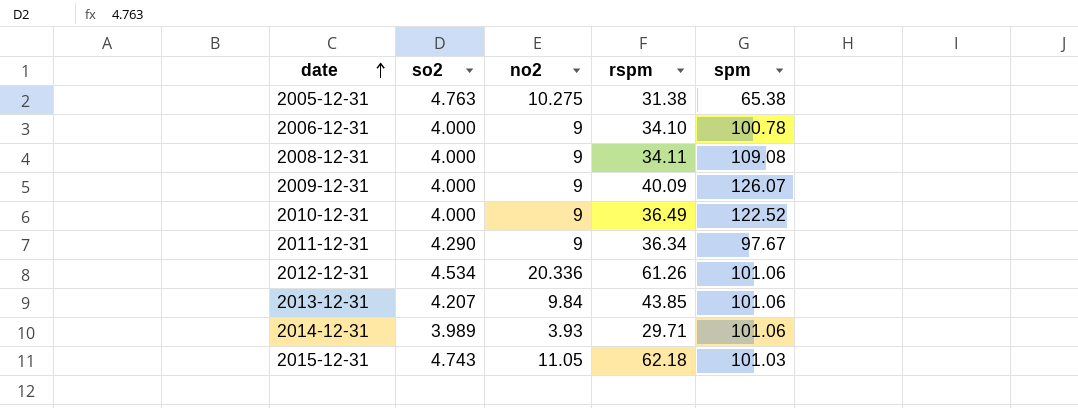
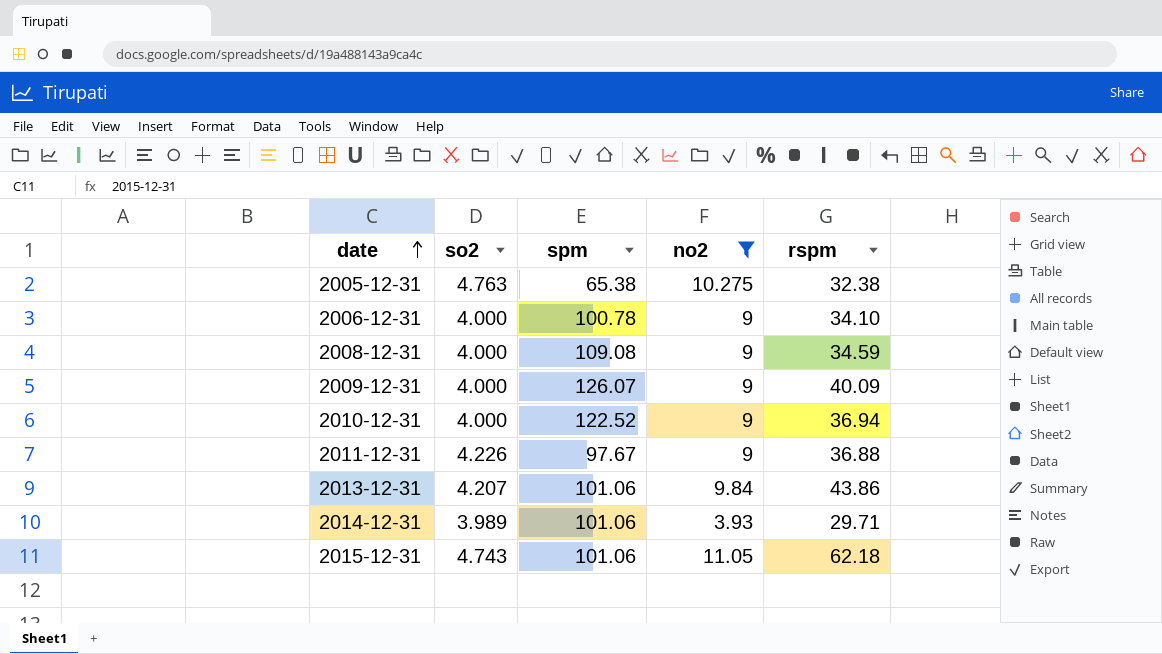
filter: none -> no2 != 20.336
column spm | position: 5 -> 3
2005-12-31 | rspm: 31.38 -> 32.38
2008-12-31 | rspm: 34.11 -> 34.59
2010-12-31 | rspm: 36.49 -> 36.94
2011-12-31 | so2: 4.290 -> 4.226
2011-12-31 | rspm: 36.34 -> 36.88
2013-12-31 | rspm: 43.85 -> 43.86
2015-12-31 | spm: 101.03 -> 101.06

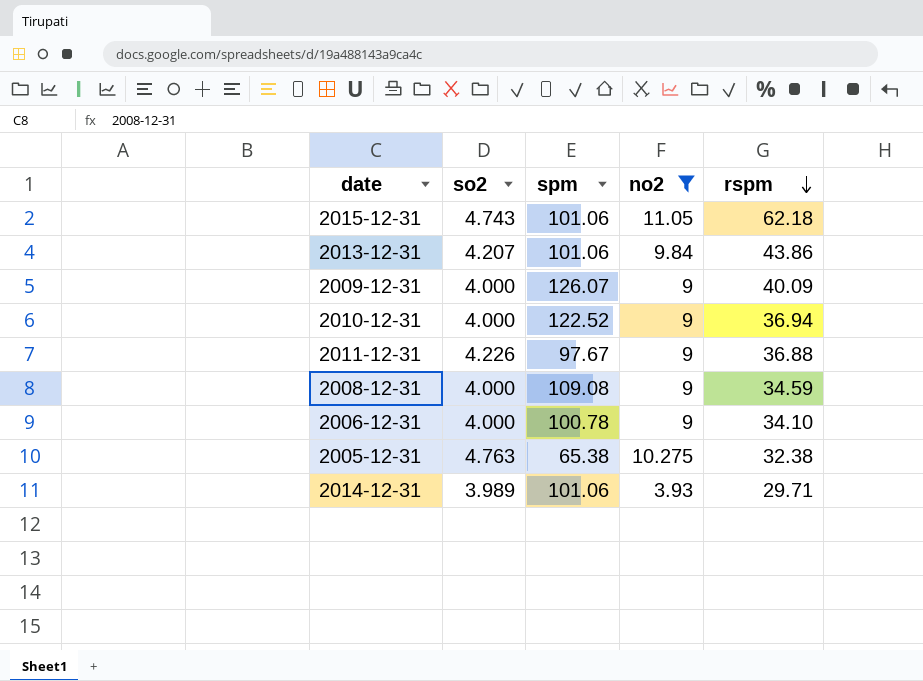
row order: date ascending -> rspm descending

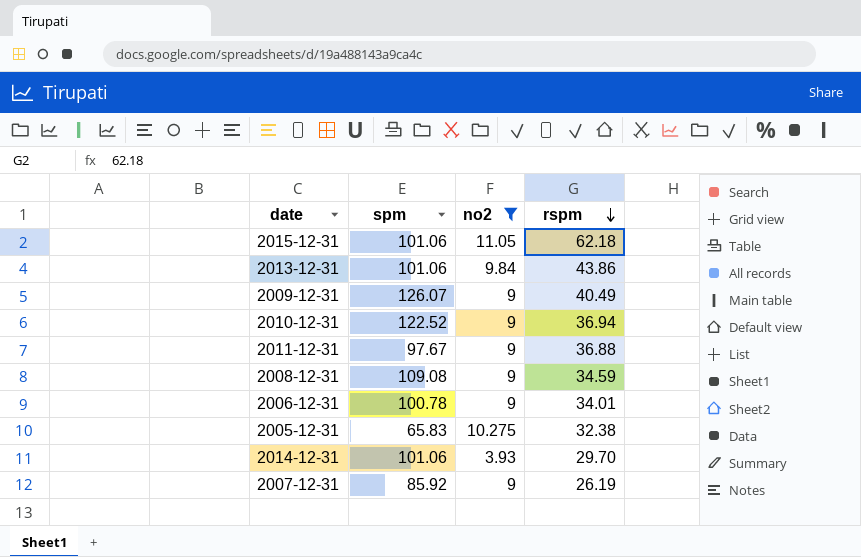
column so2 | position: 2 -> none
2009-12-31 | rspm: 40.09 -> 40.49
2006-12-31 | rspm: 34.10 -> 34.01
2005-12-31 | spm: 65.38 -> 65.83
2014-12-31 | rspm: 29.71 -> 29.70
row 2007-12-31: none -> 85.92 | 9 | 26.19

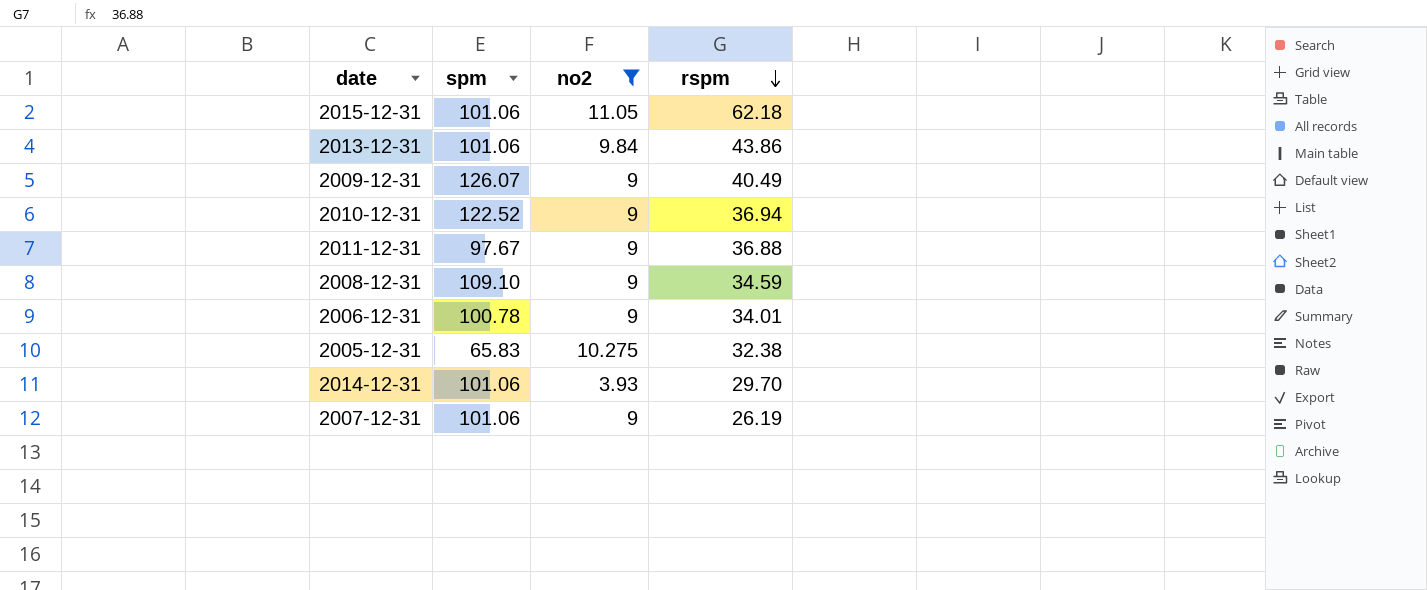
2008-12-31 | spm: 109.08 -> 109.10
2007-12-31 | spm: 85.92 -> 101.06

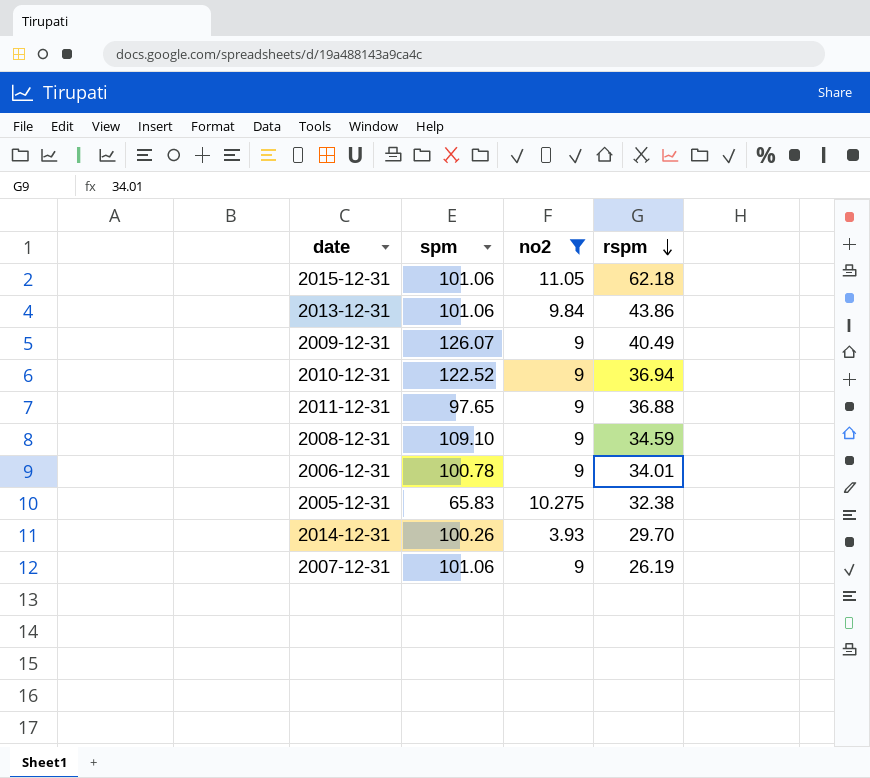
2011-12-31 | spm: 97.67 -> 97.65
2014-12-31 | spm: 101.06 -> 100.26

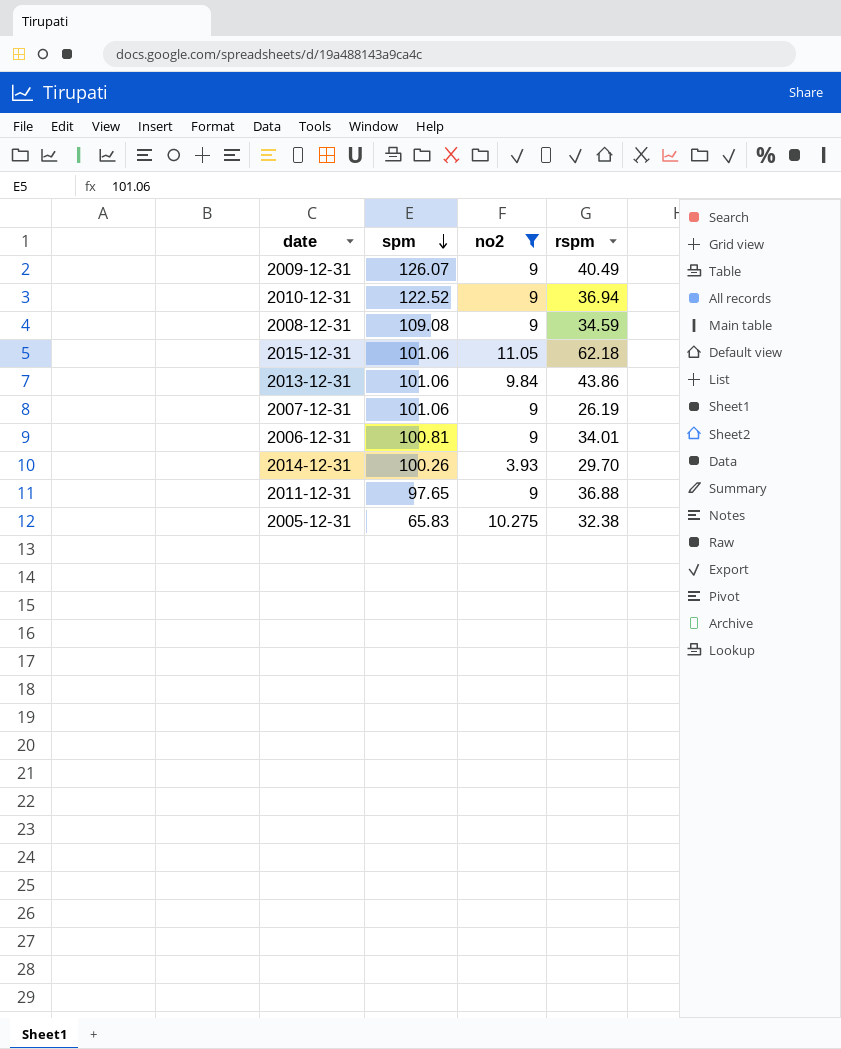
row order: rspm descending -> spm descending
2008-12-31 | spm: 109.10 -> 109.08
2006-12-31 | spm: 100.78 -> 100.81

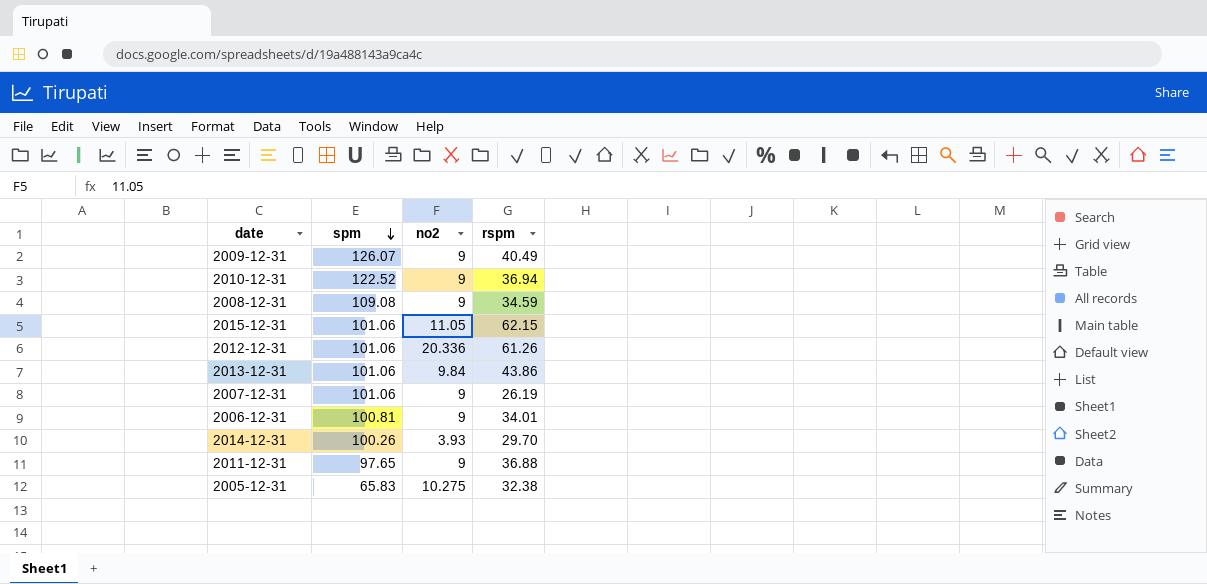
filter: no2 != 20.336 -> none
2015-12-31 | rspm: 62.18 -> 62.15

